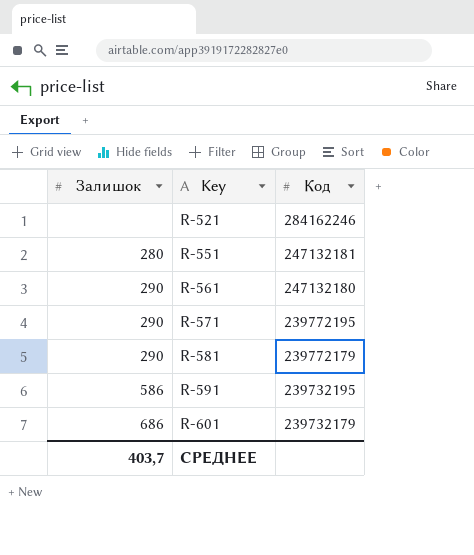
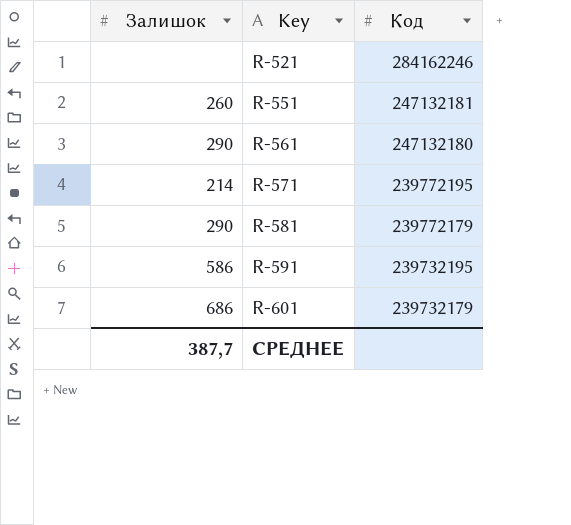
R-551 | Залишок: 280 -> 260
R-571 | Залишок: 290 -> 214
СРЕДНЕЕ | Залишок: 403,7 -> 387,7

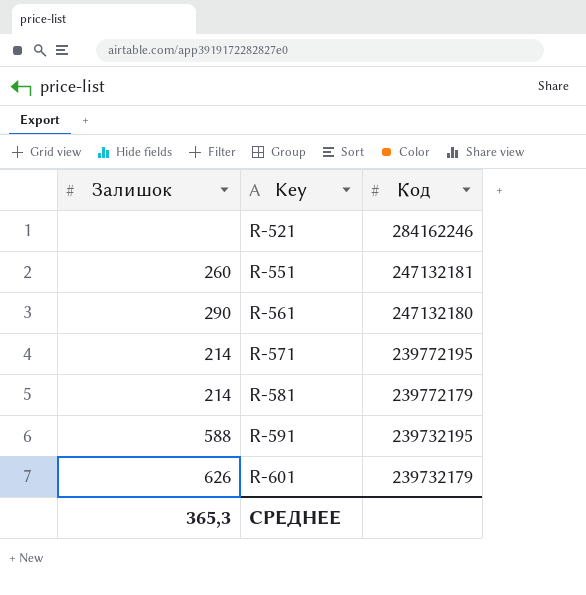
R-581 | Залишок: 290 -> 214
R-591 | Залишок: 586 -> 588
R-601 | Залишок: 686 -> 626
СРЕДНЕЕ | Залишок: 387,7 -> 365,3

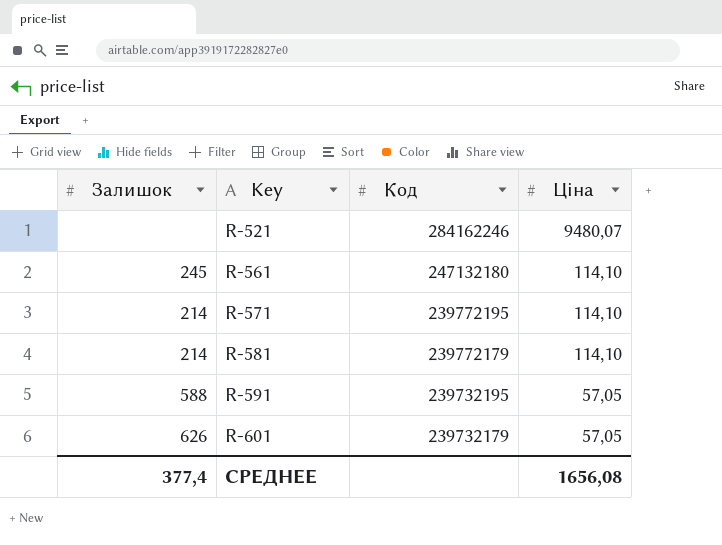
column Ціна | position: none -> 4
row R-551: 260 | 247132181 -> none
R-561 | Залишок: 290 -> 245
СРЕДНЕЕ | Залишок: 365,3 -> 377,4

